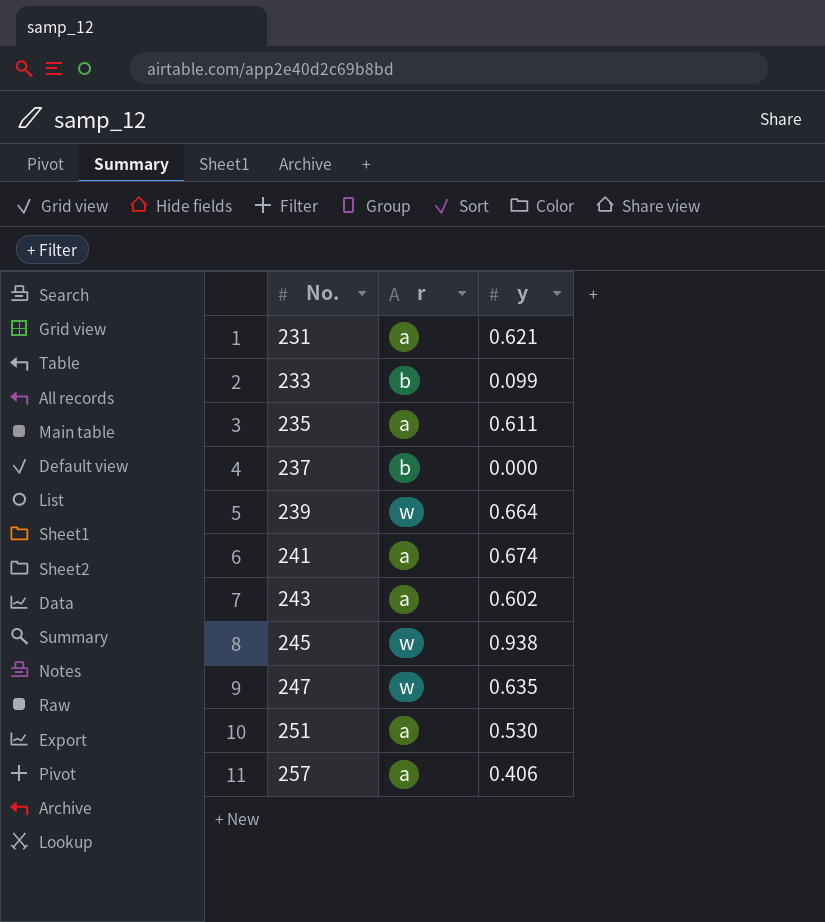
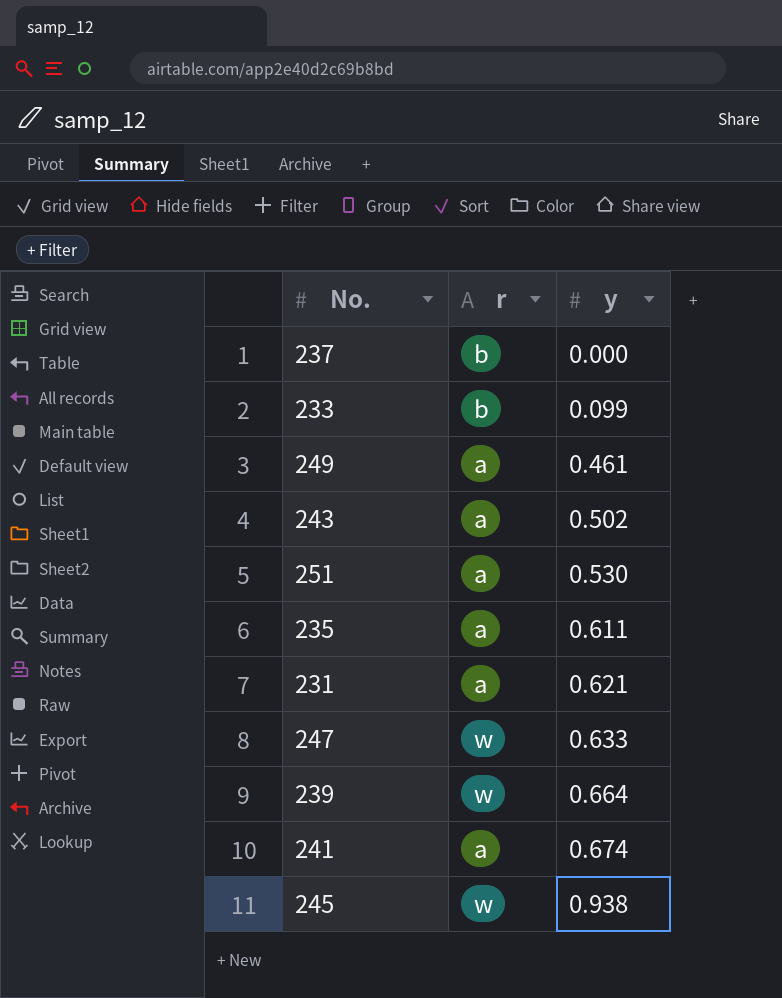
row order: No. ascending -> y ascending
row 257: a | 0.406 -> none
row 249: none -> a | 0.461
243 | y: 0.602 -> 0.502
247 | y: 0.635 -> 0.633

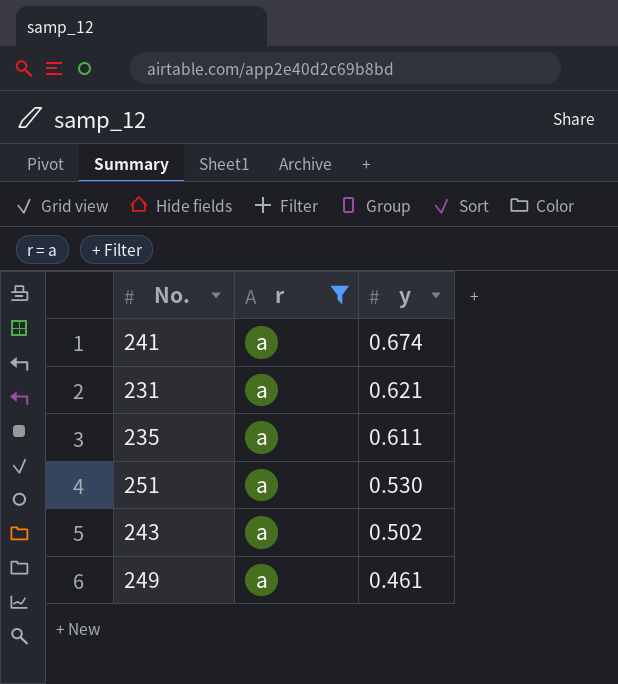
filter: none -> r = a
row order: y ascending -> y descending

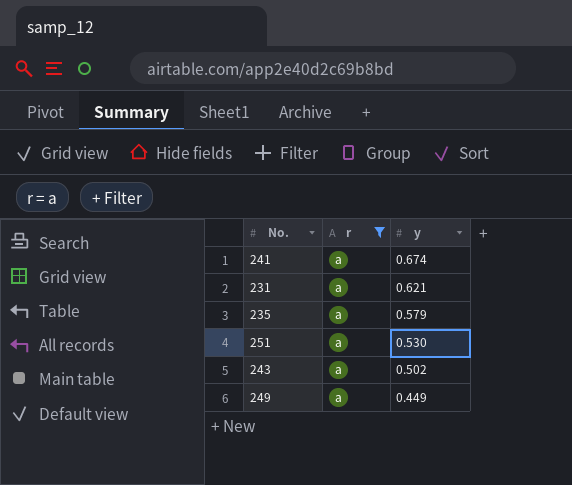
235 | y: 0.611 -> 0.579
249 | y: 0.461 -> 0.449

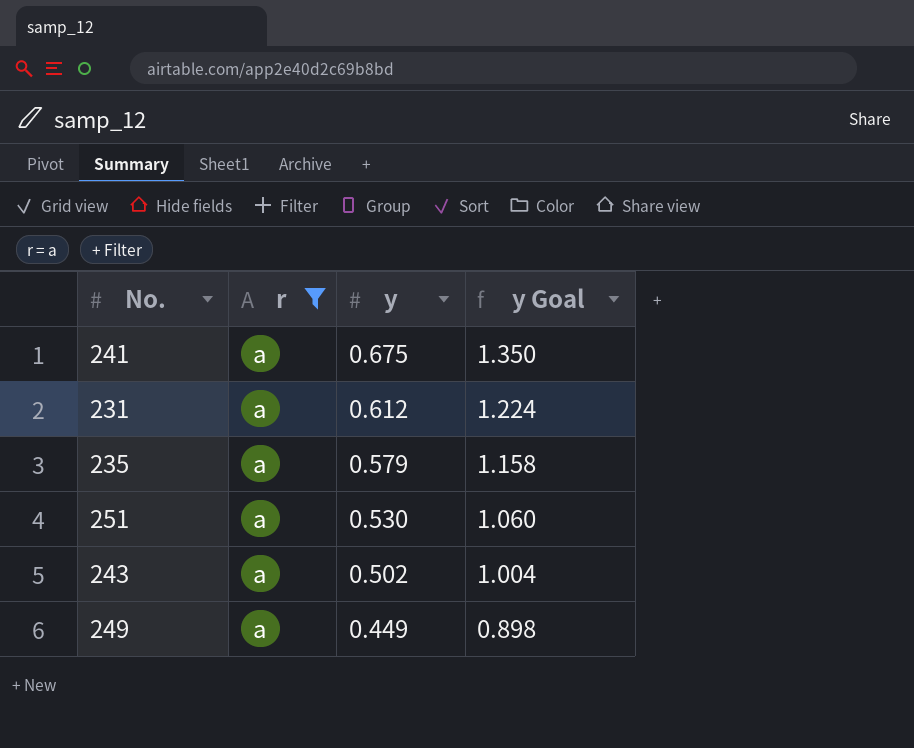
column y Goal | formula: none -> [y] * 2
241 | y: 0.674 -> 0.675
231 | y: 0.621 -> 0.612

